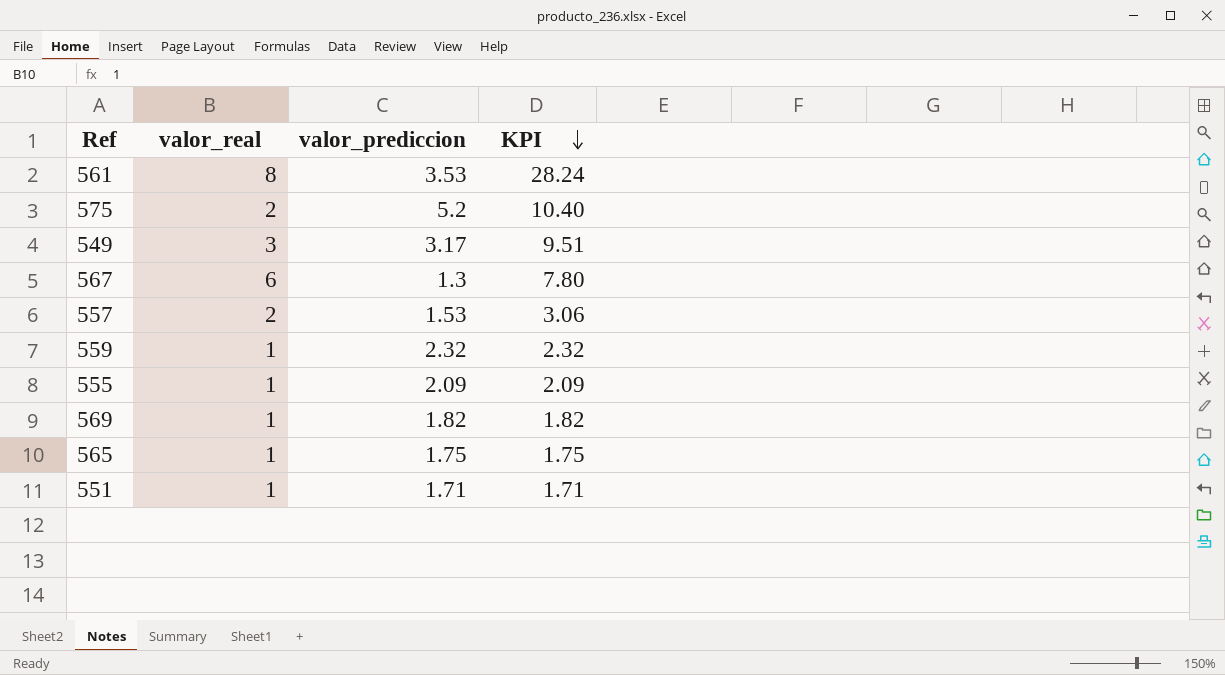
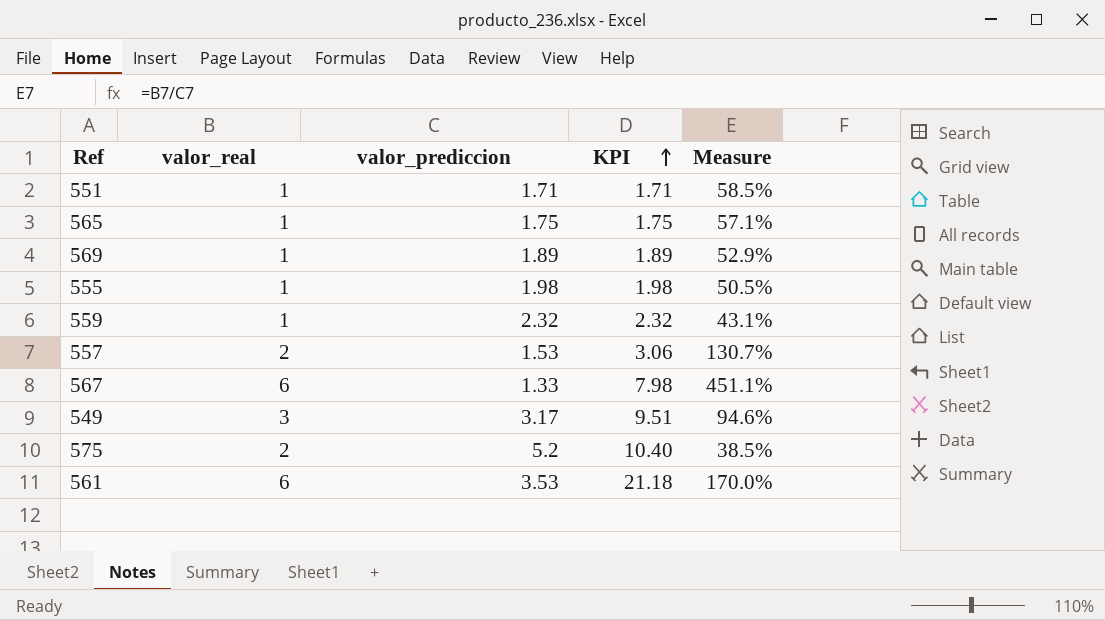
row order: KPI descending -> KPI ascending
column Measure | formula: none -> [valor_real] / [valor_prediccion]
569 | valor_prediccion: 1.82 -> 1.89
569 | KPI: 1.82 -> 1.89
555 | valor_prediccion: 2.09 -> 1.98
555 | KPI: 2.09 -> 1.98
567 | valor_prediccion: 1.3 -> 1.33
567 | KPI: 7.80 -> 7.98
561 | valor_real: 8 -> 6
561 | KPI: 28.24 -> 21.18

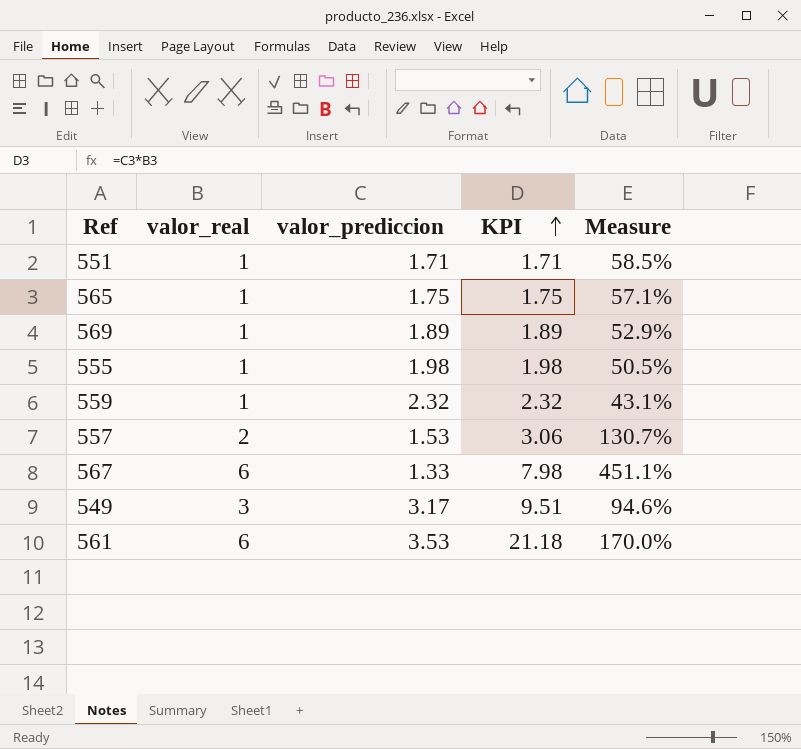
row 575: 2 | 5.2 | 10.40 | 38.5% -> none

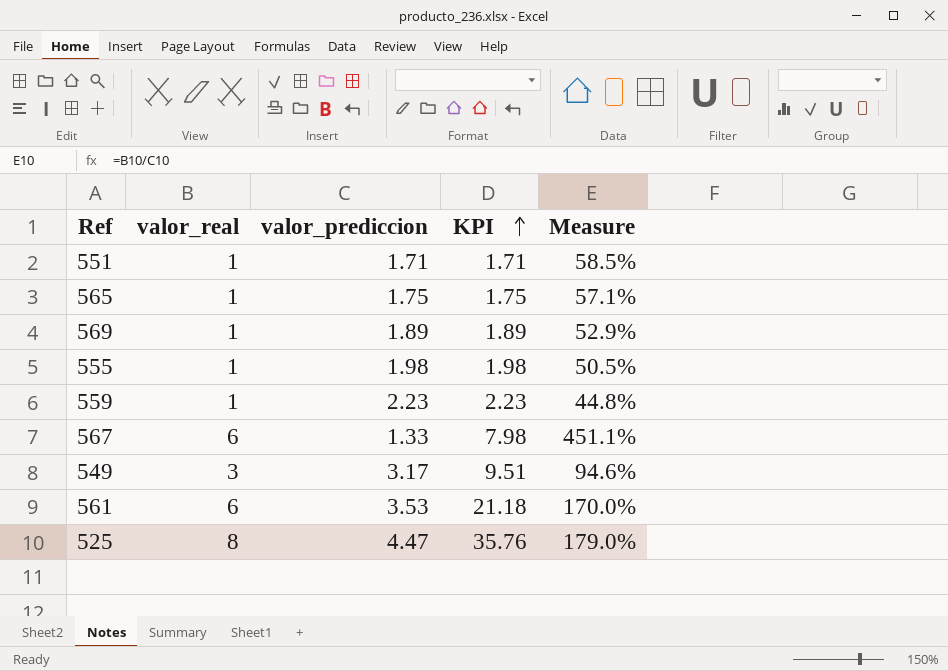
row 557: 2 | 1.53 | 3.06 | 130.7% -> none
559 | valor_prediccion: 2.32 -> 2.23
559 | KPI: 2.32 -> 2.23
559 | Measure: 43.1% -> 44.8%
row 525: none -> 8 | 4.47 | 35.76 | 179.0%

